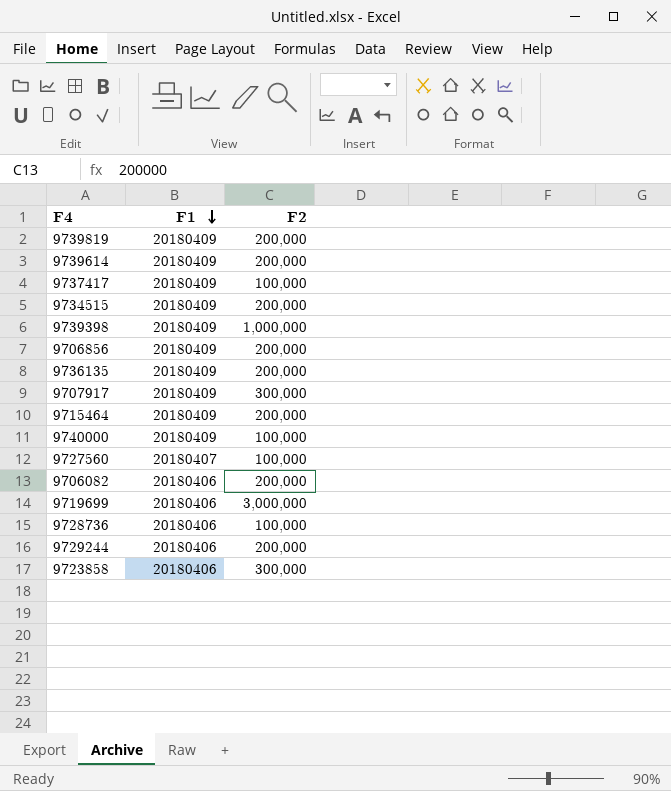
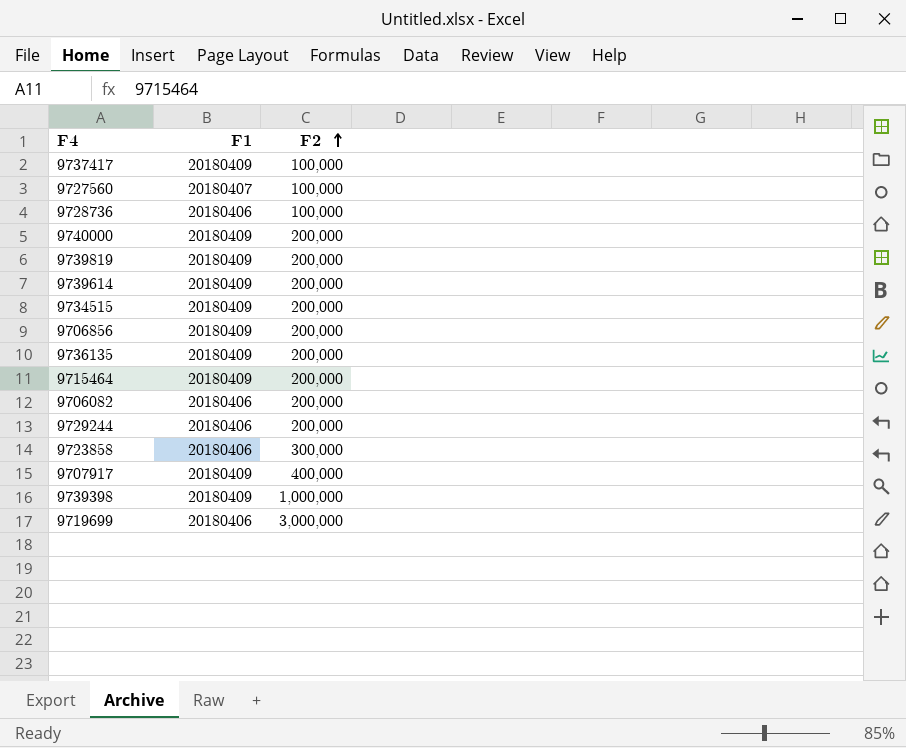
row order: F1 descending -> F2 ascending
9740000 | F2: 100,000 -> 200,000
9707917 | F2: 300,000 -> 400,000

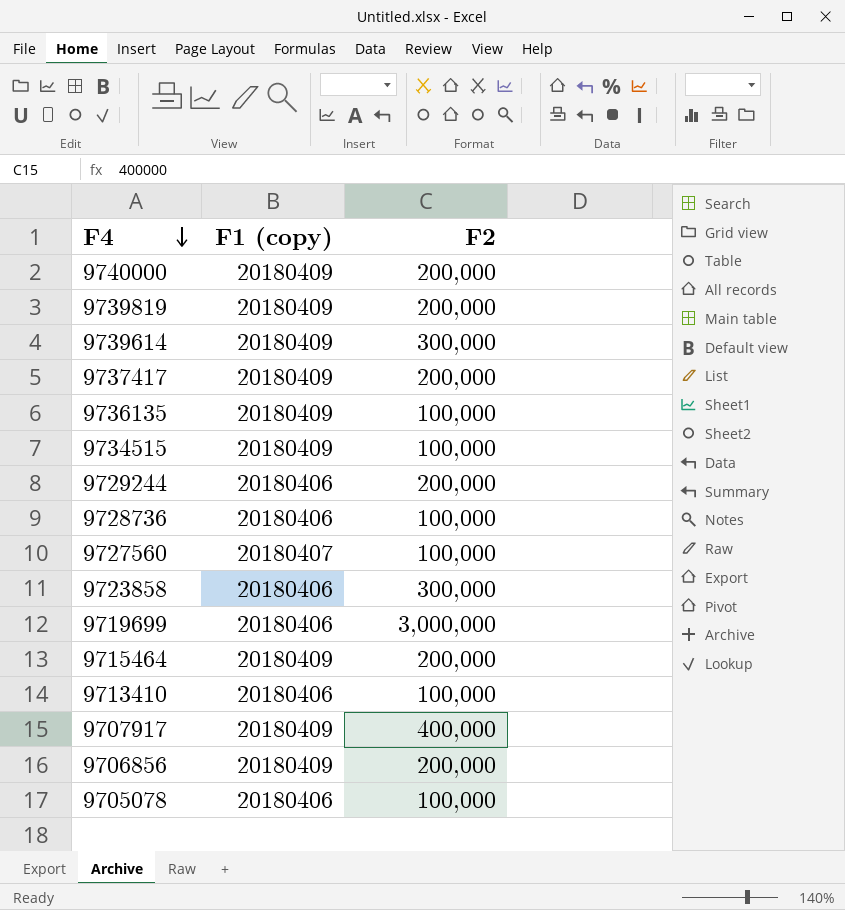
row order: F2 ascending -> F4 descending
column name: F1 -> F1 (copy)
row 9706082: 20180406 | 200,000 -> none
row 9739398: 20180409 | 1,000,000 -> none
9739614 | F2: 200,000 -> 300,000
9737417 | F2: 100,000 -> 200,000
9736135 | F2: 200,000 -> 100,000
9734515 | F2: 200,000 -> 100,000
row 9713410: none -> 20180406 | 100,000
row 9705078: none -> 20180406 | 100,000

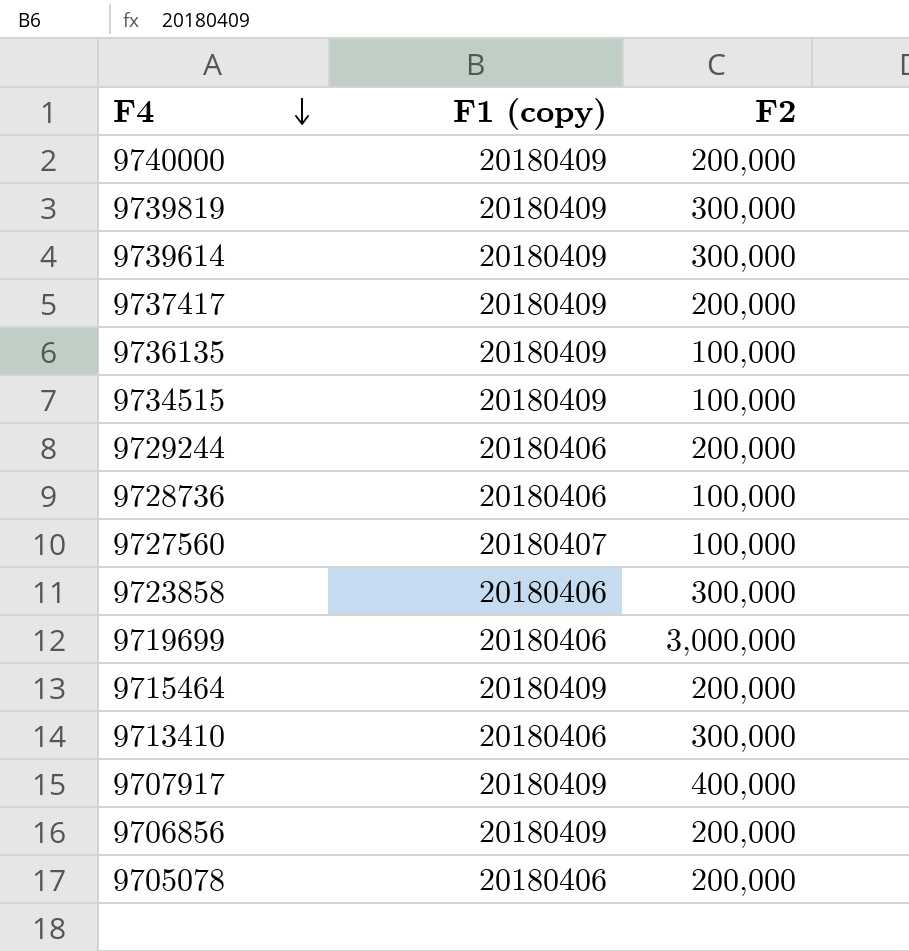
9739819 | F2: 200,000 -> 300,000
9713410 | F2: 100,000 -> 300,000
9705078 | F2: 100,000 -> 200,000

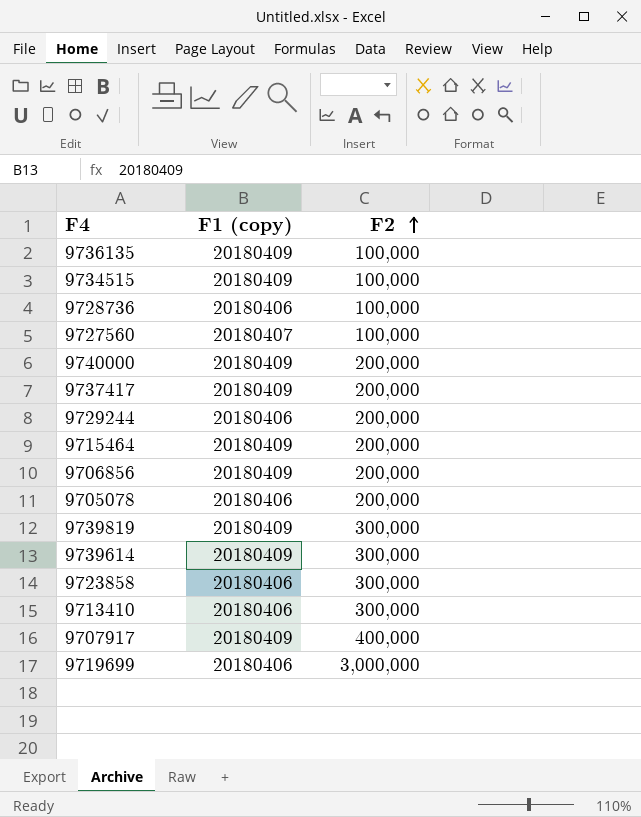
row order: F4 descending -> F2 ascending

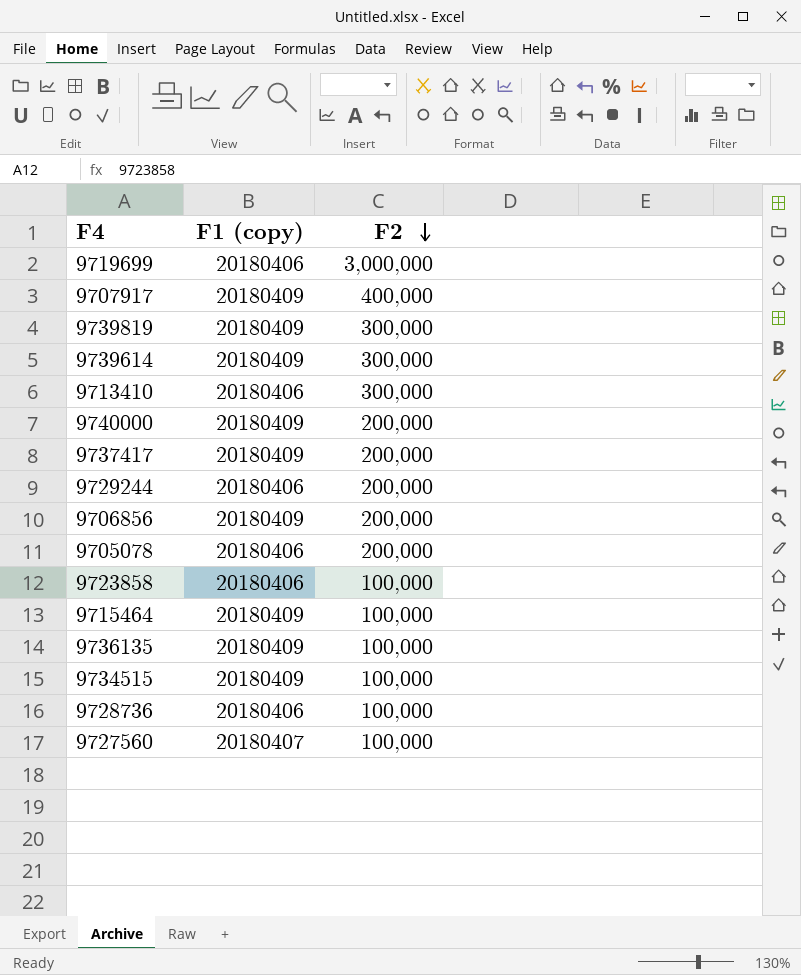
row order: F2 ascending -> F2 descending
9723858 | F2: 300,000 -> 100,000
9715464 | F2: 200,000 -> 100,000

